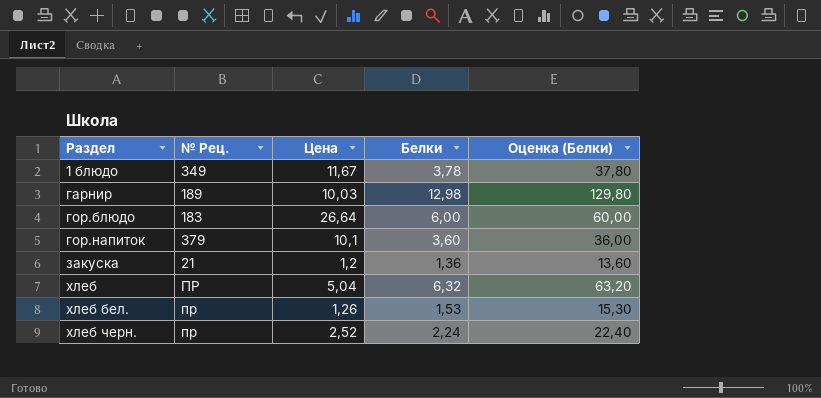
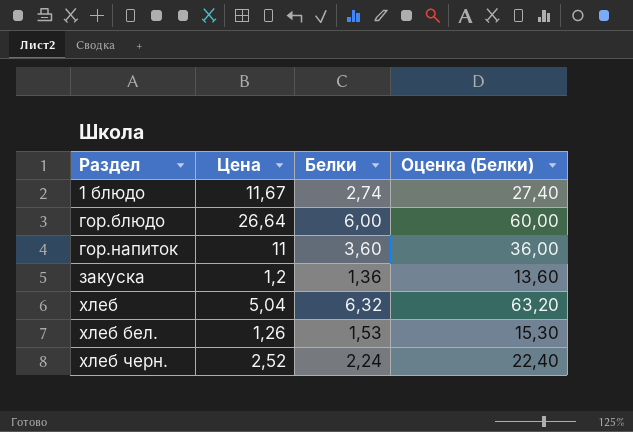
column № Рец. | position: 2 -> none
row гарнир: 189 | 10,03 | 12,98 | 129,80 -> none
1 блюдо | Белки: 3,78 -> 2,74
1 блюдо | Оценка (Белки): 37,80 -> 27,40
гор.напиток | Цена: 10,1 -> 11

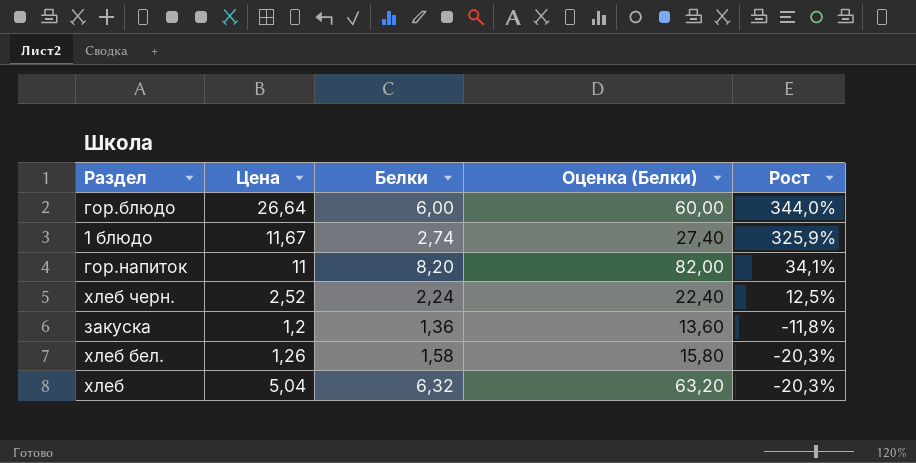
row order: Раздел ascending -> Рост descending
column Рост | formula: none -> ([Цена] - [Белки]) / [Белки]
гор.напиток | Белки: 3,60 -> 8,20
гор.напиток | Оценка (Белки): 36,00 -> 82,00
хлеб бел. | Белки: 1,53 -> 1,58
хлеб бел. | Оценка (Белки): 15,30 -> 15,80

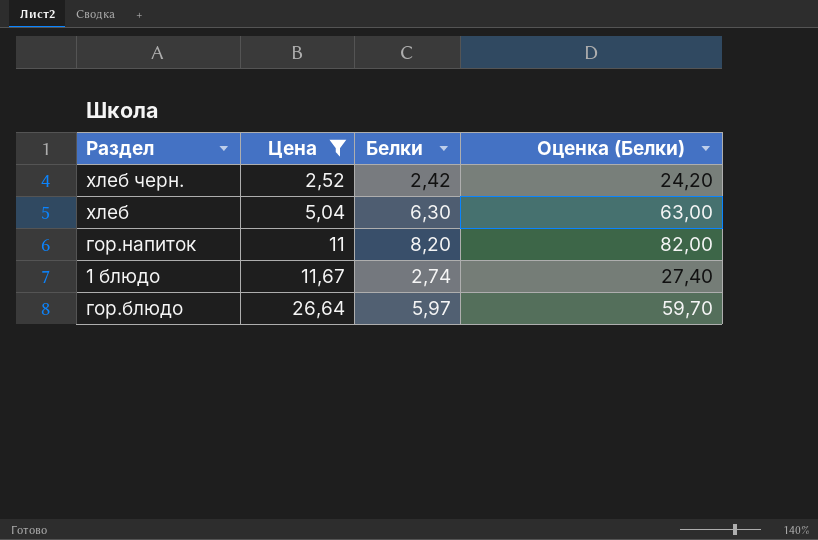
filter: none -> Цена >= 2,52
row order: Рост descending -> Цена ascending
column Рост | formula: ([Цена] - [Белки]) / [Белки] -> none
хлеб черн. | Белки: 2,24 -> 2,42
хлеб черн. | Оценка (Белки): 22,40 -> 24,20
хлеб | Белки: 6,32 -> 6,30
хлеб | Оценка (Белки): 63,20 -> 63,00
гор.блюдо | Белки: 6,00 -> 5,97
гор.блюдо | Оценка (Белки): 60,00 -> 59,70

